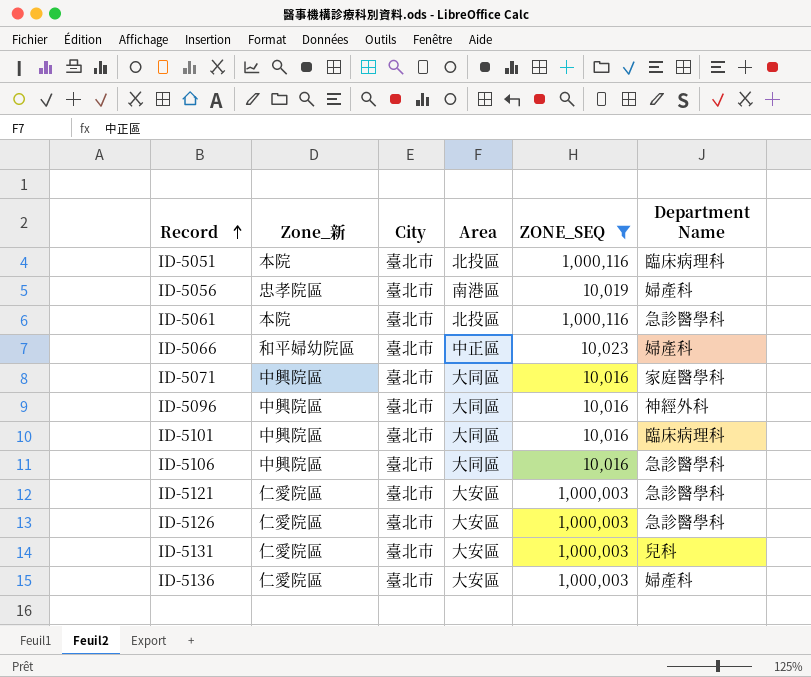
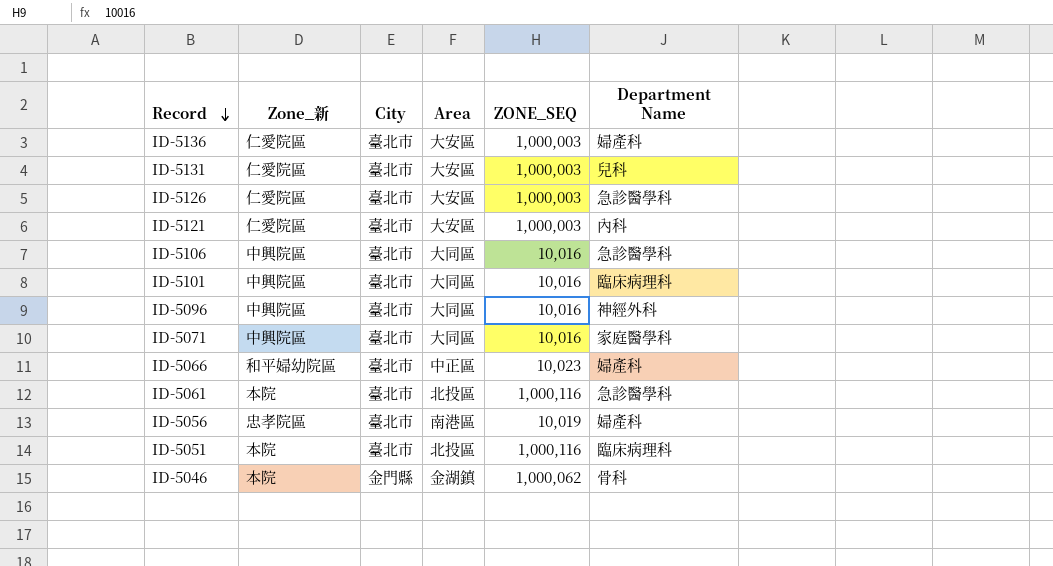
filter: ZONE_SEQ != 1,000,062 -> none
row order: Record ascending -> Record descending
ID-5121 | Department Name: 急診醫學科 -> 內科

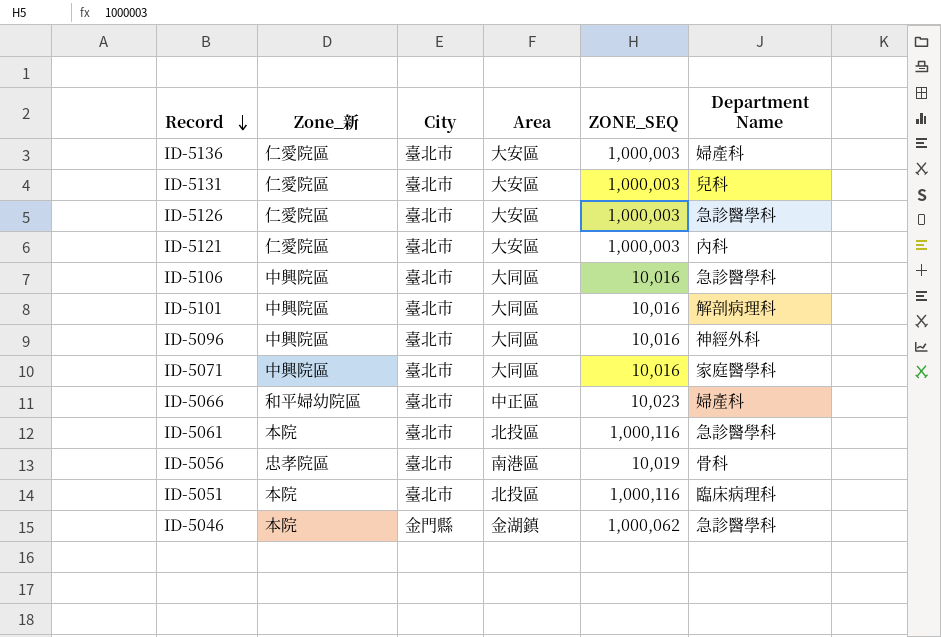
ID-5101 | Department Name: 臨床病理科 -> 解剖病理科
ID-5056 | Department Name: 婦產科 -> 骨科
ID-5046 | Department Name: 骨科 -> 急診醫學科

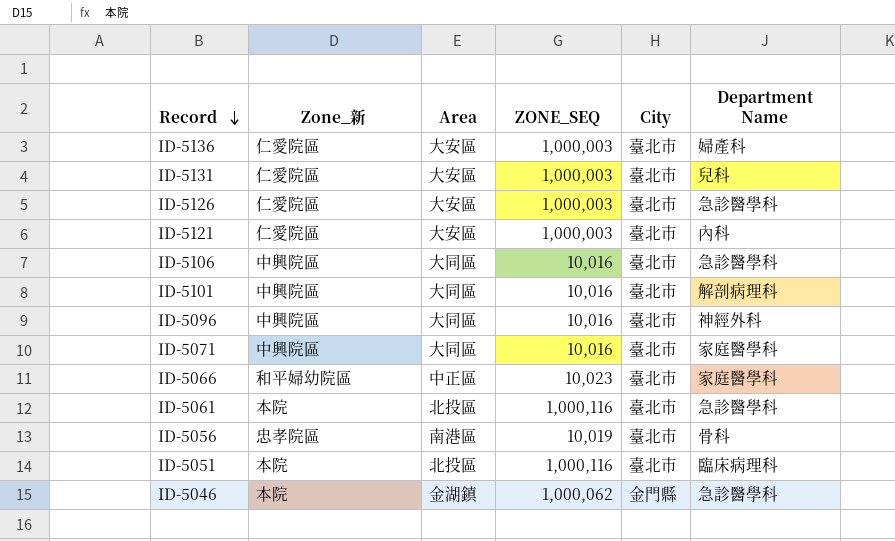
column City | position: 3 -> 5
ID-5066 | Department Name: 婦產科 -> 家庭醫學科

